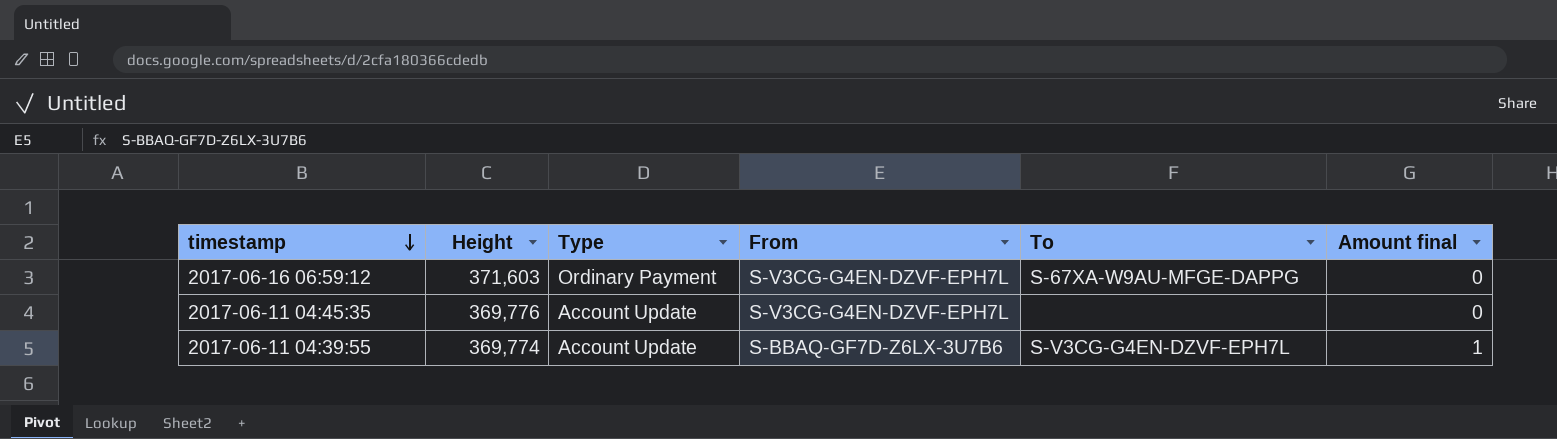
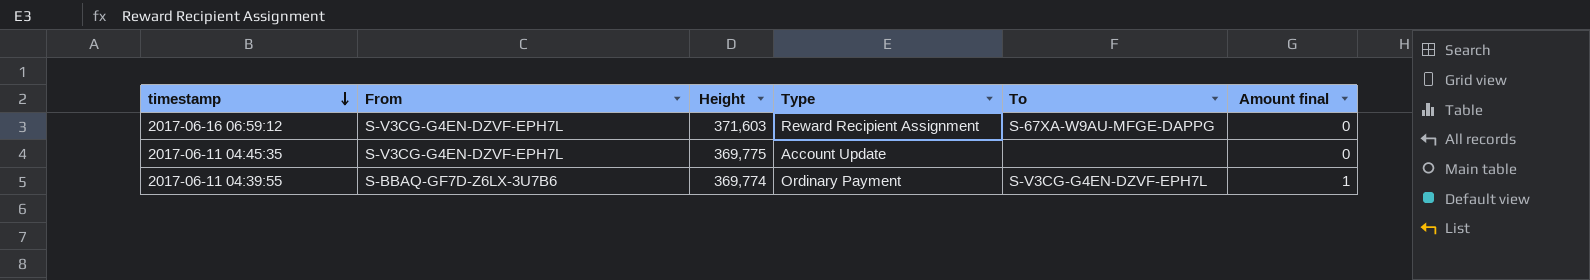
column From | position: 4 -> 2
2017-06-16 06:59:12 | Type: Ordinary Payment -> Reward Recipient Assignment
2017-06-11 04:45:35 | Height: 369,776 -> 369,775
2017-06-11 04:39:55 | Type: Account Update -> Ordinary Payment

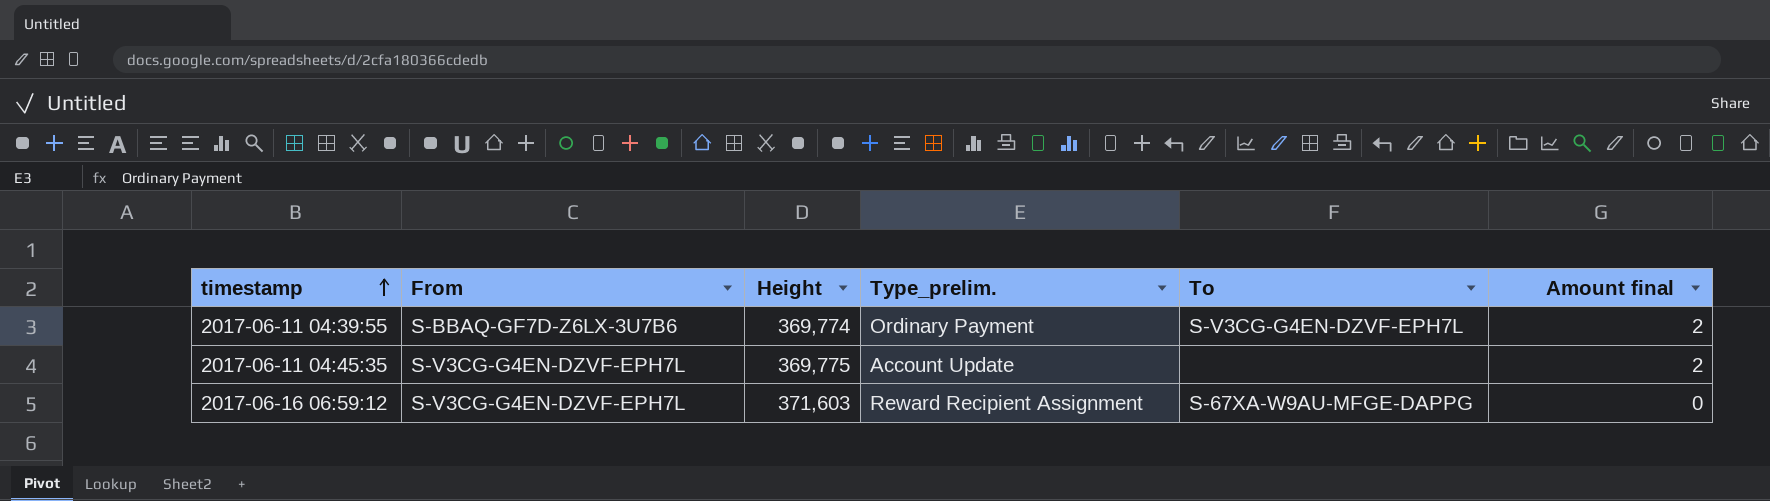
row order: timestamp descending -> timestamp ascending
column name: Type -> Type_prelim.
2017-06-11 04:39:55 | Amount final: 1 -> 2
2017-06-11 04:45:35 | Amount final: 0 -> 2

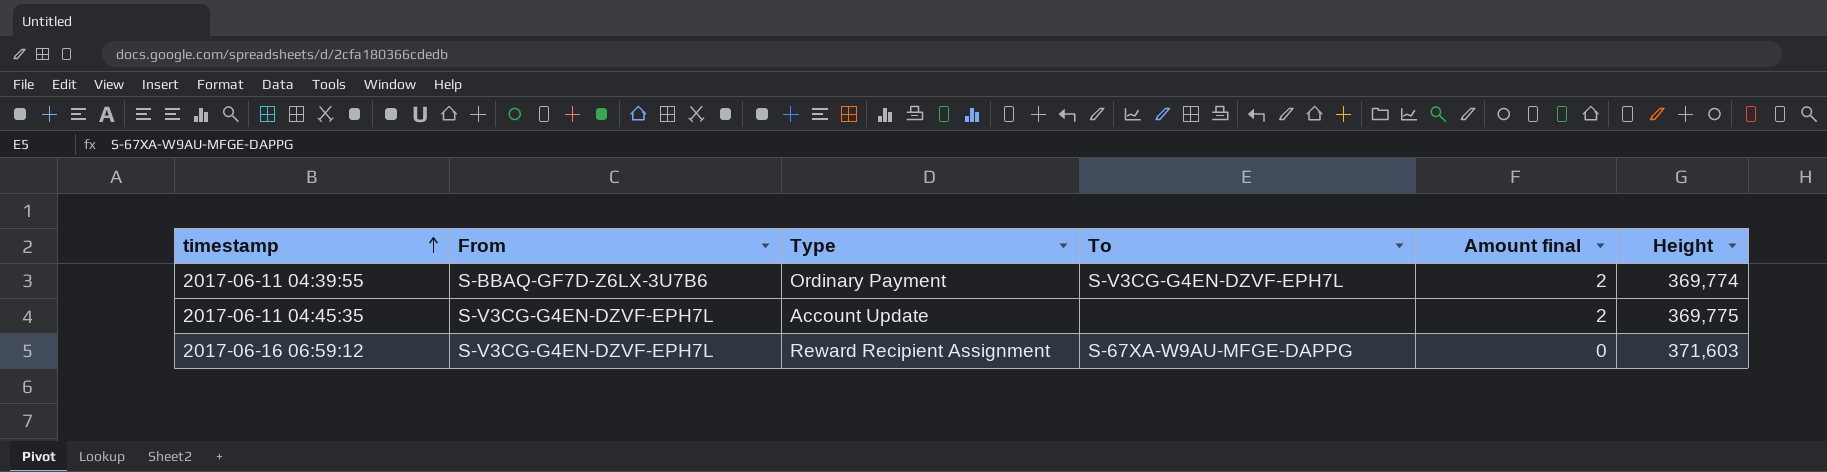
column name: Type_prelim. -> Type
column Height | position: 3 -> 6

